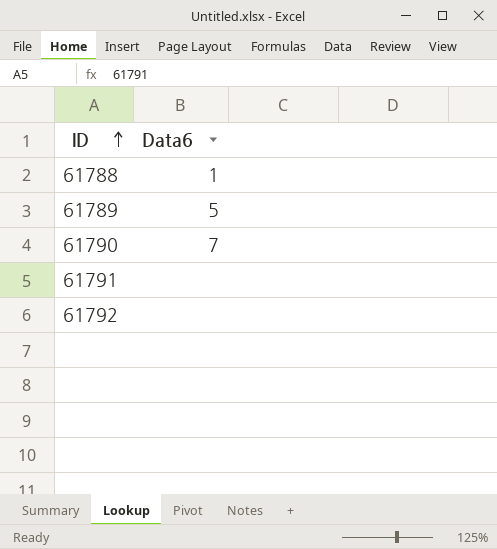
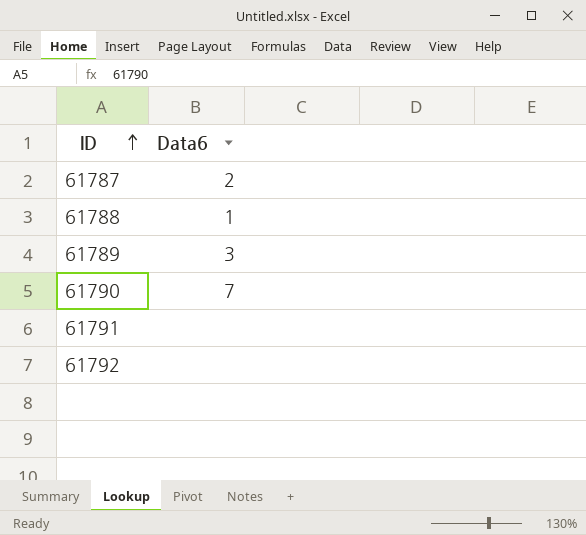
row 61787: none -> 2
61789 | Data6: 5 -> 3

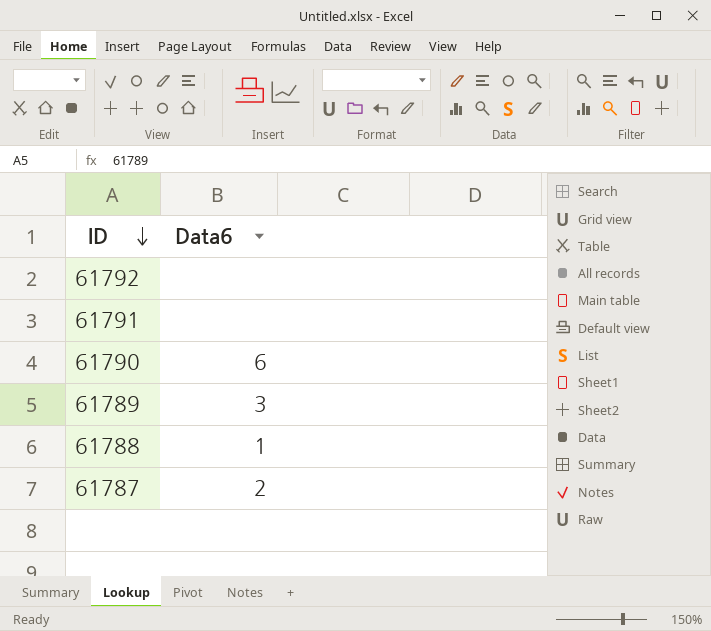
row order: ID ascending -> ID descending
61790 | Data6: 7 -> 6

